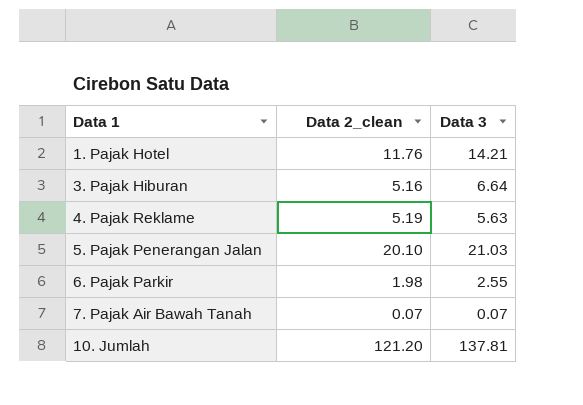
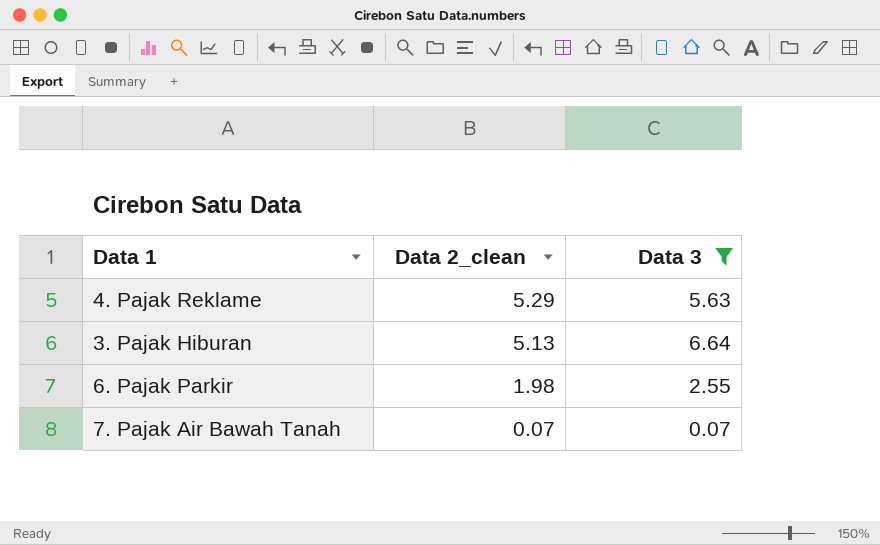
filter: none -> Data 3 <= 6.64
row order: Data 1 ascending -> Data 2_clean descending
4. Pajak Reklame | Data 2_clean: 5.19 -> 5.29
3. Pajak Hiburan | Data 2_clean: 5.16 -> 5.13

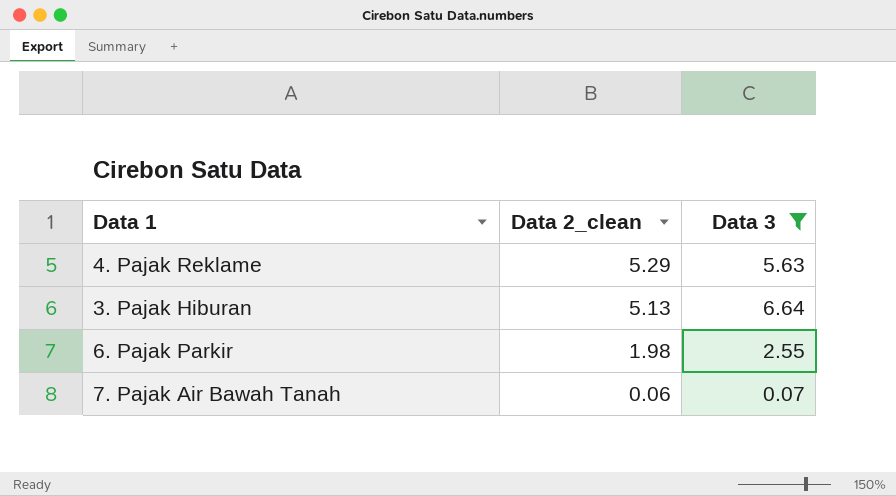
7. Pajak Air Bawah Tanah | Data 2_clean: 0.07 -> 0.06

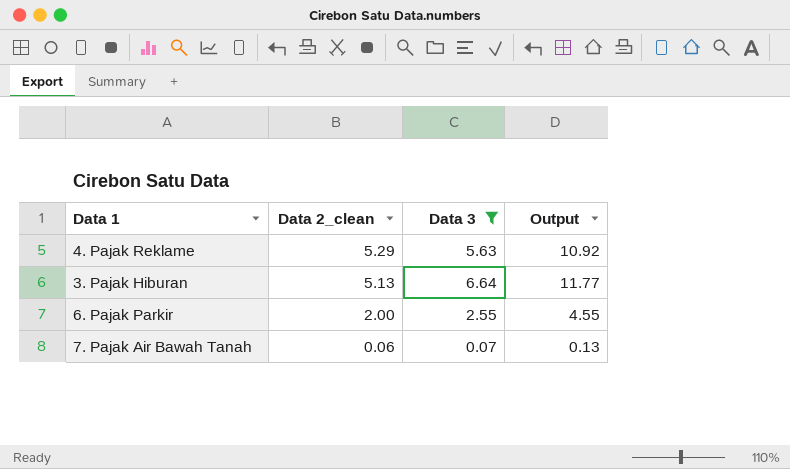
column Output | formula: none -> [Data 2_clean] + [Data 3]
6. Pajak Parkir | Data 2_clean: 1.98 -> 2.00

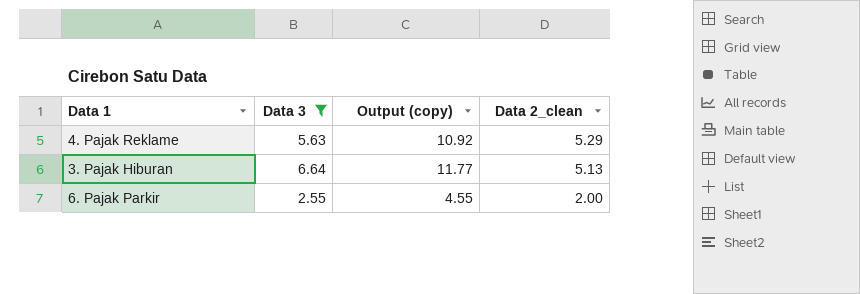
column name: Output -> Output (copy)
column Data 2_clean | position: 2 -> 4
row 7. Pajak Air Bawah Tanah: 0.06 | 0.07 | 0.13 -> none

